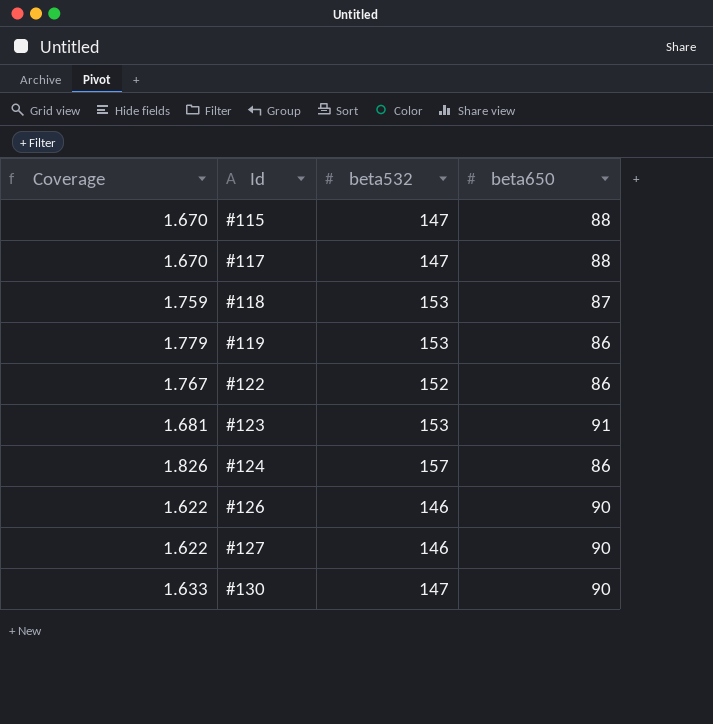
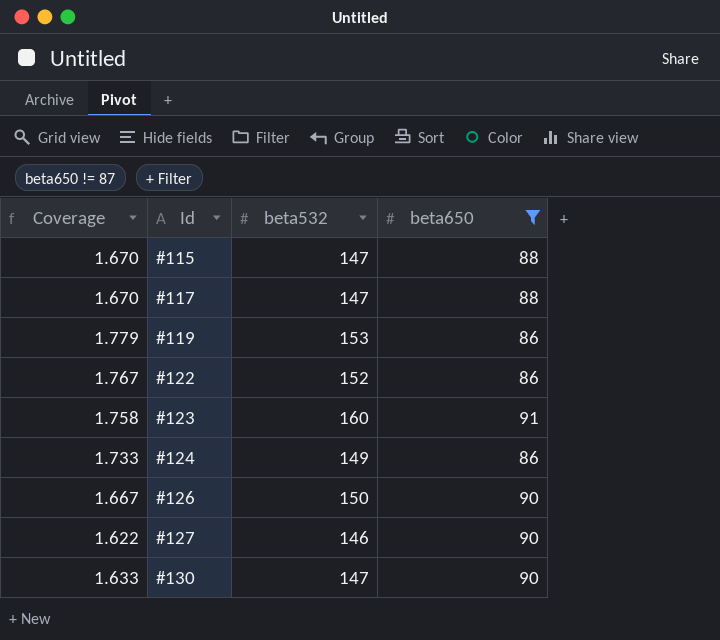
filter: none -> beta650 != 87
#123 | Coverage: 1.681 -> 1.758
#123 | beta532: 153 -> 160
#124 | Coverage: 1.826 -> 1.733
#124 | beta532: 157 -> 149
#126 | Coverage: 1.622 -> 1.667
#126 | beta532: 146 -> 150

